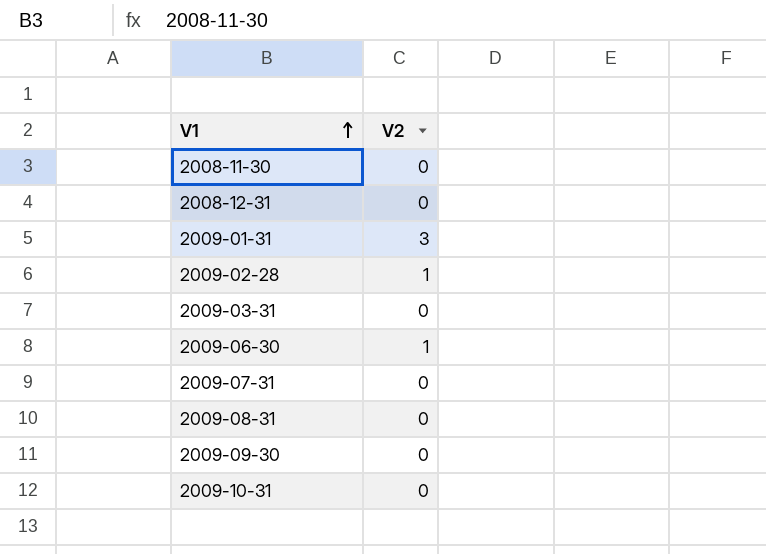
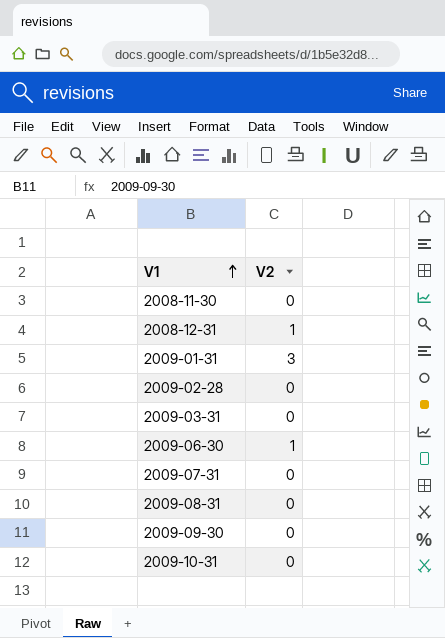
2008-12-31 | V2: 0 -> 1
2009-02-28 | V2: 1 -> 0

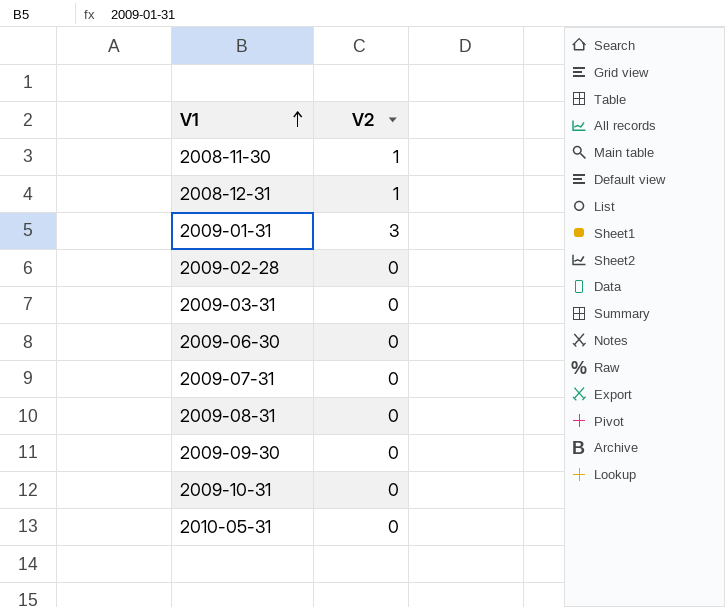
2008-11-30 | V2: 0 -> 1
2009-06-30 | V2: 1 -> 0
row 2010-05-31: none -> 0

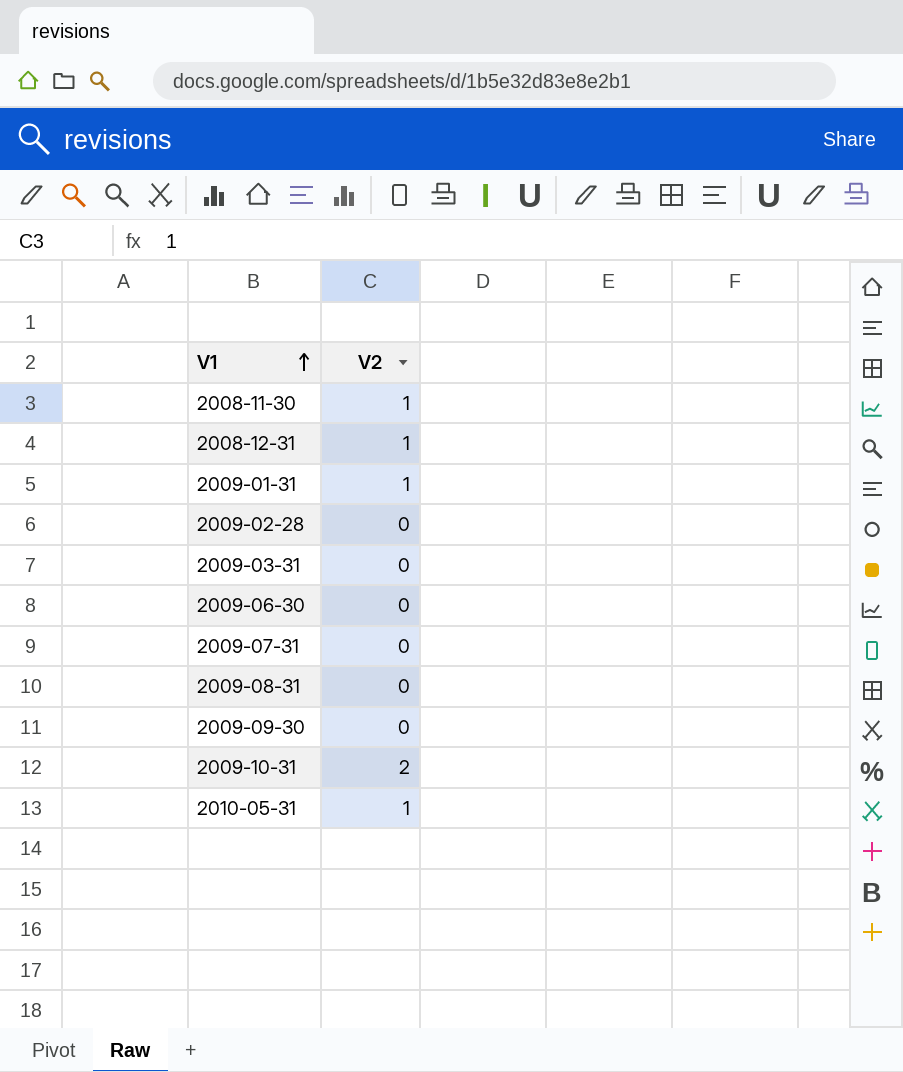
2009-01-31 | V2: 3 -> 1
2009-10-31 | V2: 0 -> 2
2010-05-31 | V2: 0 -> 1

